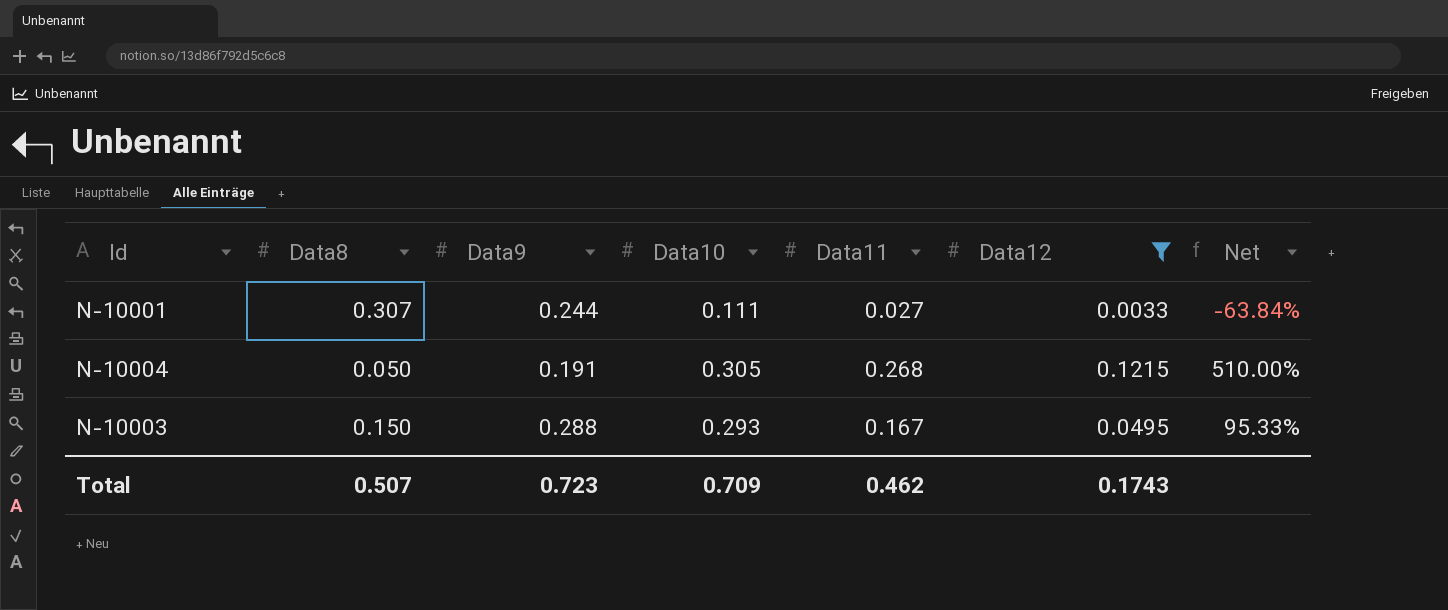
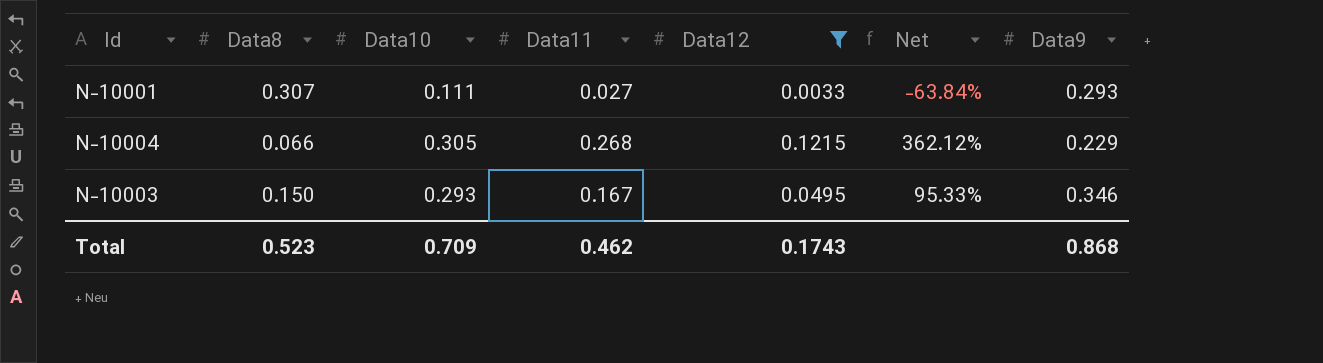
column Data9 | position: 3 -> 7
N-10001 | Data9: 0.244 -> 0.293
N-10004 | Data8: 0.050 -> 0.066
N-10004 | Net: 510.00% -> 362.12%
N-10004 | Data9: 0.191 -> 0.229
N-10003 | Data9: 0.288 -> 0.346
Total | Data8: 0.507 -> 0.523
Total | Data9: 0.723 -> 0.868

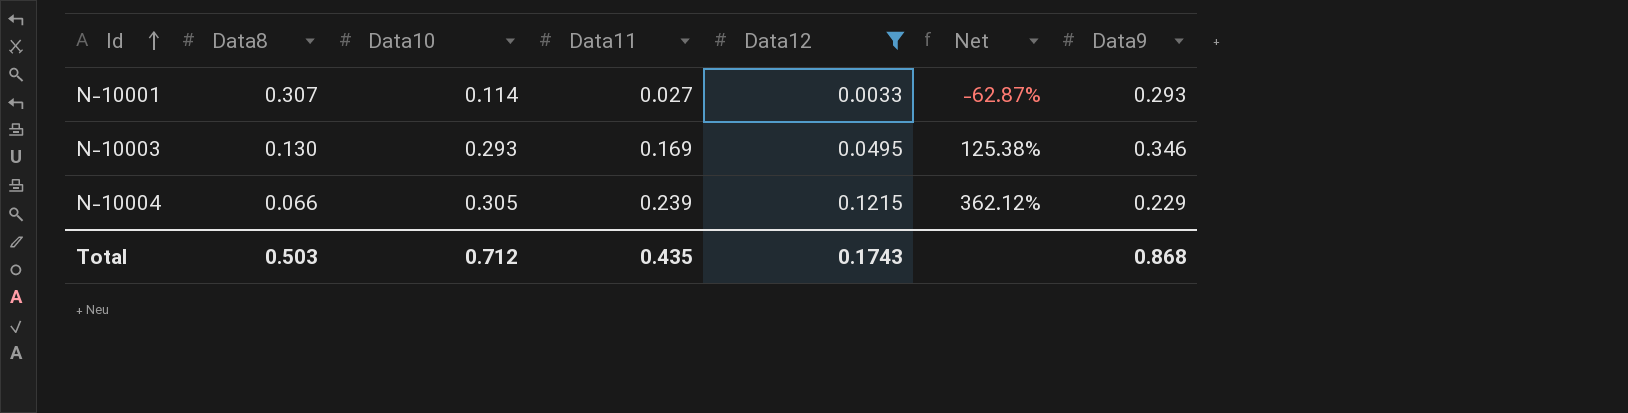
row order: none -> Id ascending
N-10001 | Data10: 0.111 -> 0.114
N-10001 | Net: -63.84% -> -62.87%
N-10003 | Data8: 0.150 -> 0.130
N-10003 | Data11: 0.167 -> 0.169
N-10003 | Net: 95.33% -> 125.38%
N-10004 | Data11: 0.268 -> 0.239
Total | Data8: 0.523 -> 0.503
Total | Data10: 0.709 -> 0.712
Total | Data11: 0.462 -> 0.435

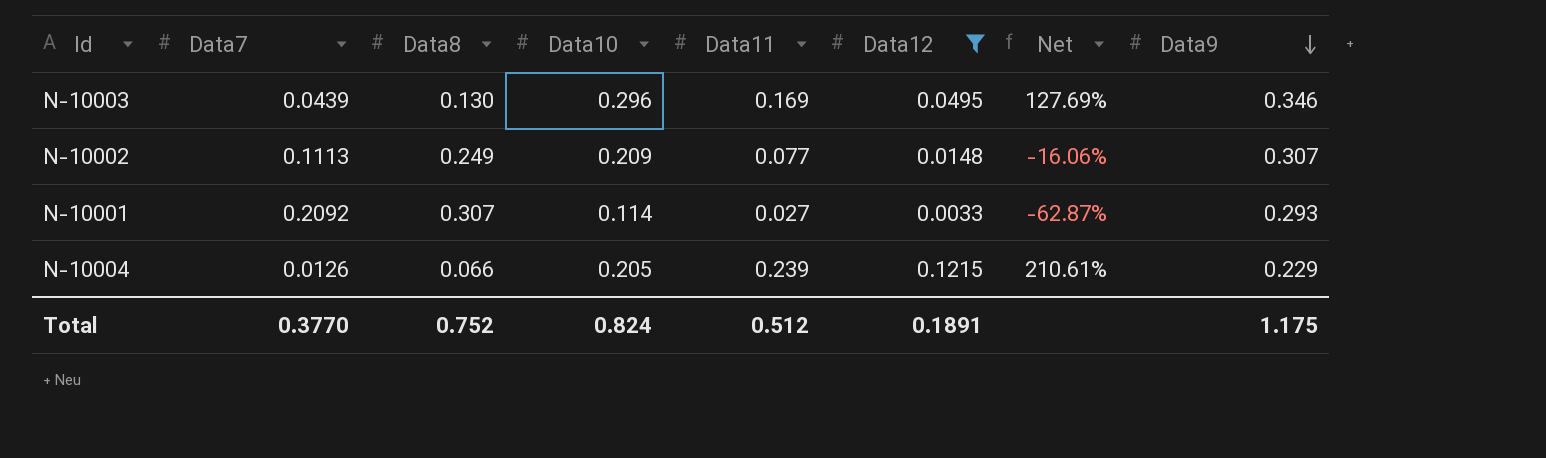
row order: Id ascending -> Data9 descending
column Data7 | position: none -> 2
N-10003 | Data10: 0.293 -> 0.296
N-10003 | Net: 125.38% -> 127.69%
row N-10002: none -> 0.1113 | 0.249 | 0.209 | 0.077 | 0.0148 | -16.06% | 0.307
N-10004 | Data10: 0.305 -> 0.205
N-10004 | Net: 362.12% -> 210.61%
Total | Data8: 0.503 -> 0.752
Total | Data10: 0.712 -> 0.824
Total | Data11: 0.435 -> 0.512
Total | Data12: 0.1743 -> 0.1891
Total | Data9: 0.868 -> 1.175

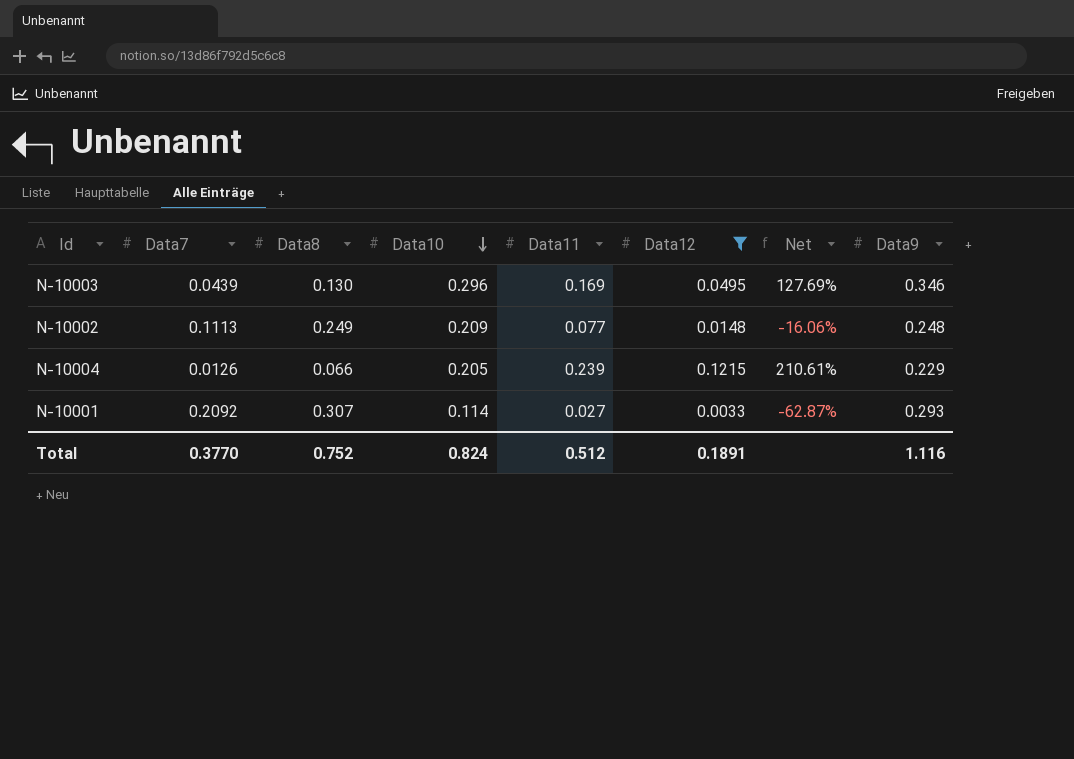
row order: Data9 descending -> Data10 descending
N-10002 | Data9: 0.307 -> 0.248
Total | Data9: 1.175 -> 1.116

